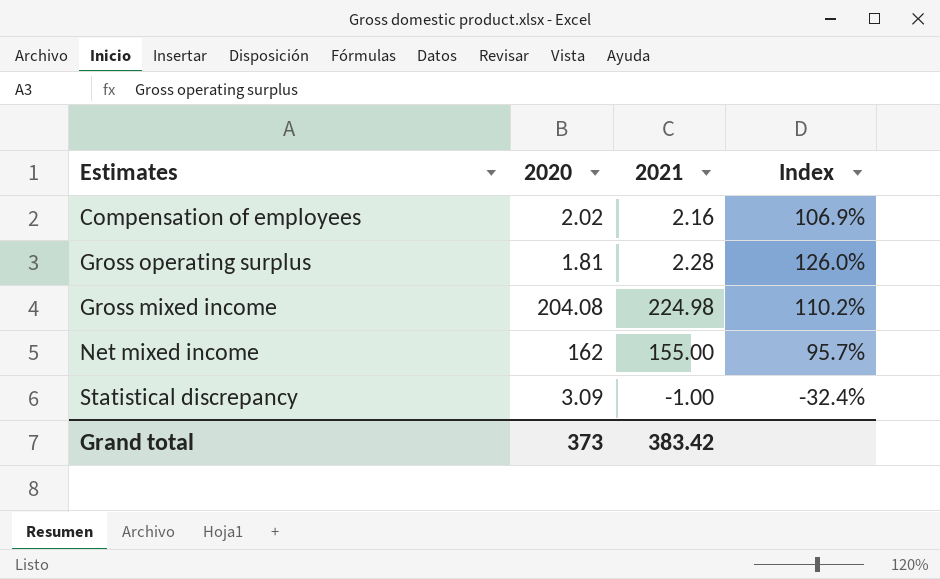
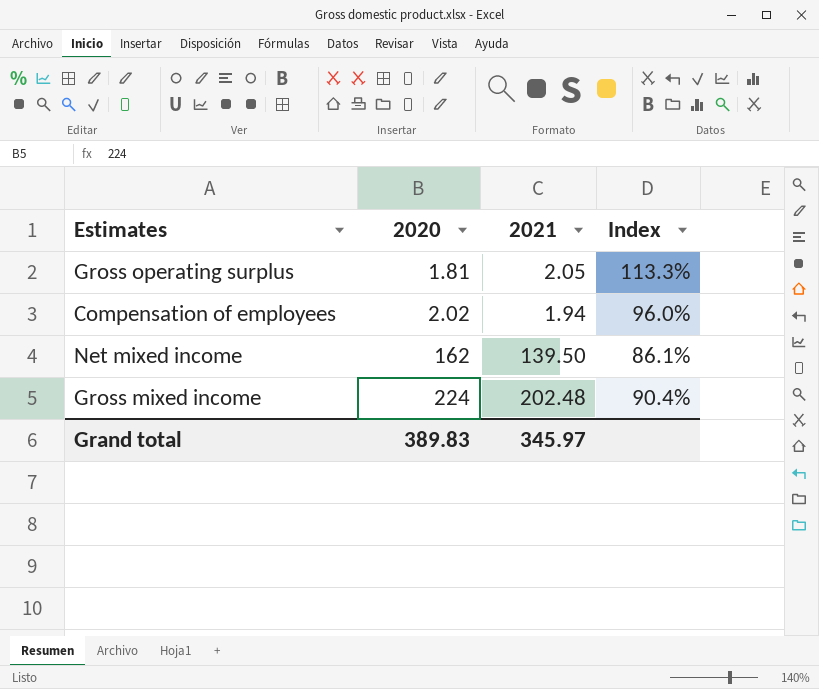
row order: none -> 2020 ascending
row Statistical discrepancy: 3.09 | -1.00 | -32.4% -> none
Gross operating surplus | 2021: 2.28 -> 2.05
Gross operating surplus | Index: 126.0% -> 113.3%
Compensation of employees | 2021: 2.16 -> 1.94
Compensation of employees | Index: 106.9% -> 96.0%
Net mixed income | 2021: 155.00 -> 139.50
Net mixed income | Index: 95.7% -> 86.1%
Gross mixed income | 2020: 204.08 -> 224
Gross mixed income | 2021: 224.98 -> 202.48
Gross mixed income | Index: 110.2% -> 90.4%
Grand total | 2020: 373 -> 389.83
Grand total | 2021: 383.42 -> 345.97

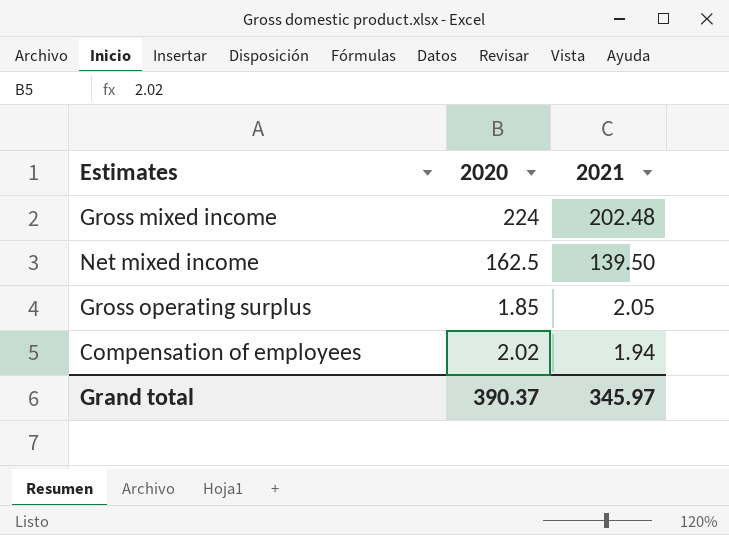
row order: 2020 ascending -> 2021 descending
column Index | formula: [2021] / [2020] -> none
Net mixed income | 2020: 162 -> 162.5
Gross operating surplus | 2020: 1.81 -> 1.85
Grand total | 2020: 389.83 -> 390.37

